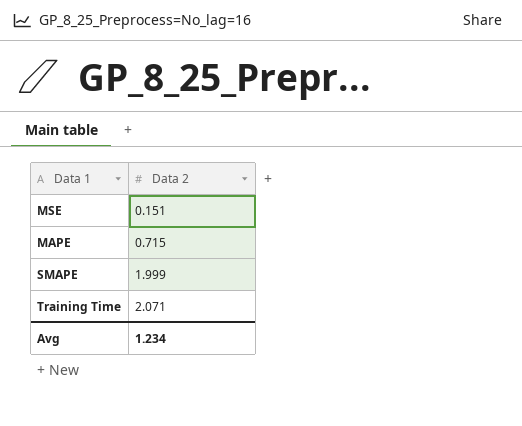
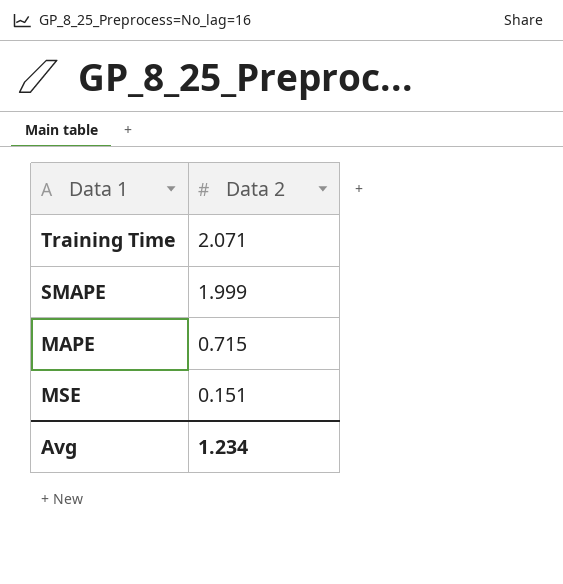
row order: Data 2 ascending -> Data 2 descending

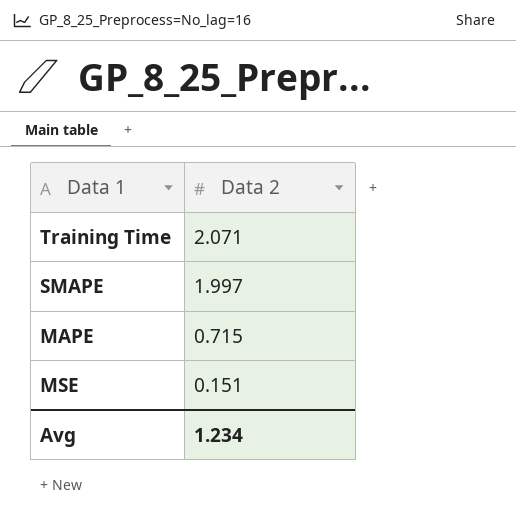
SMAPE | Data 2: 1.999 -> 1.997

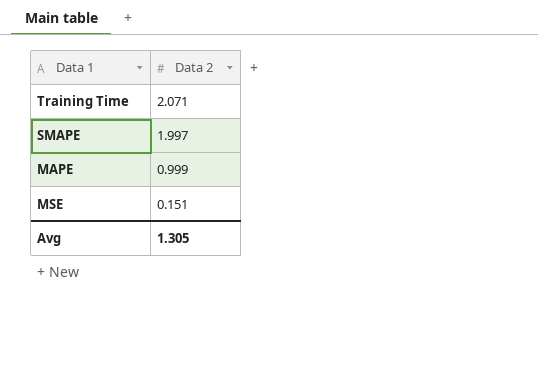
MAPE | Data 2: 0.715 -> 0.999
Avg | Data 2: 1.234 -> 1.305

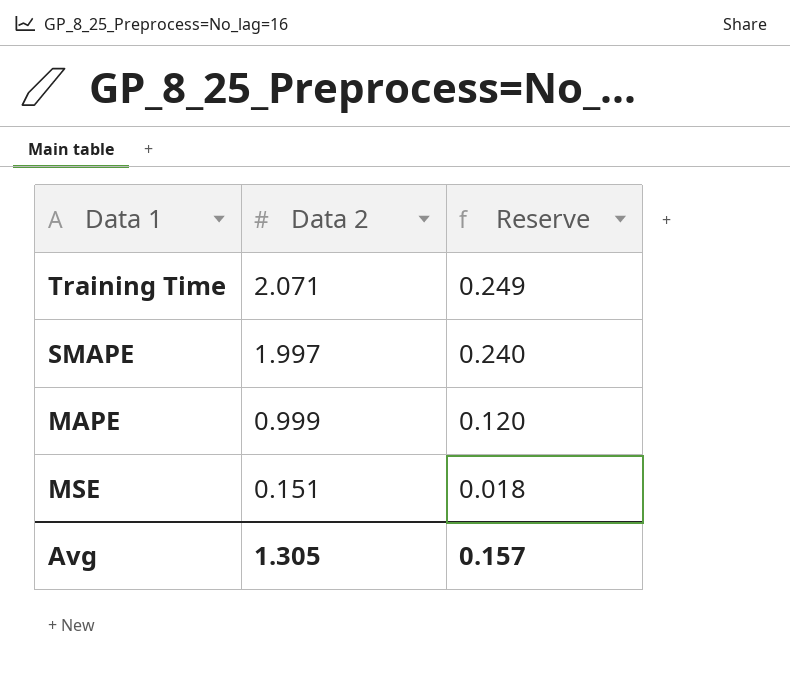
column Reserve | formula: none -> [Data 2] * 0.12

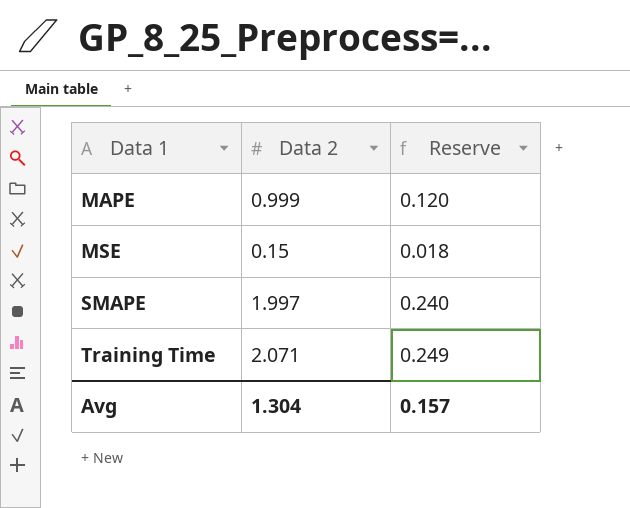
row order: Data 2 descending -> Data 1 ascending
MSE | Data 2: 0.151 -> 0.15
Avg | Data 2: 1.305 -> 1.304

